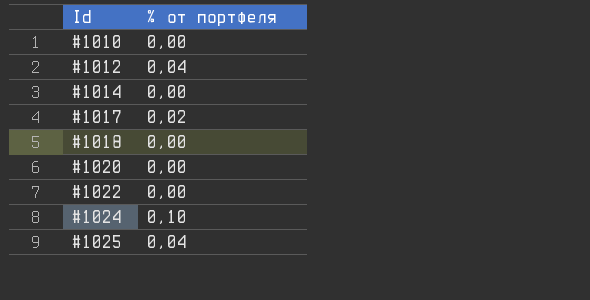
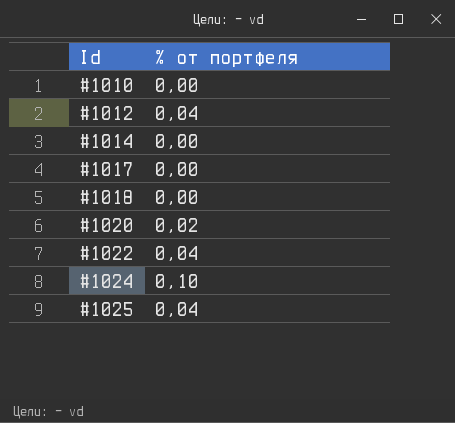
#1017 | % от портфеля: 0,02 -> 0,00
#1020 | % от портфеля: 0,00 -> 0,02
#1022 | % от портфеля: 0,00 -> 0,04

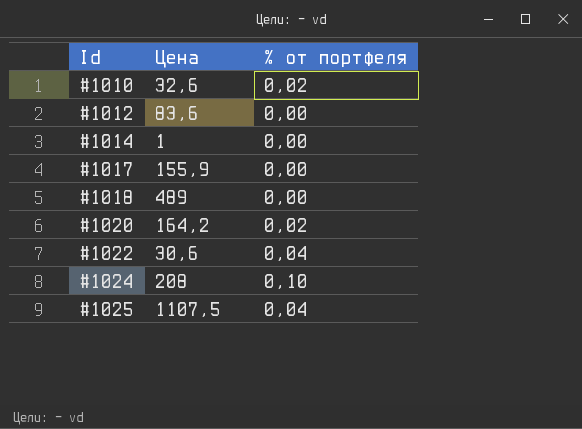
column Цена | position: none -> 2
#1010 | % от портфеля: 0,00 -> 0,02
#1012 | % от портфеля: 0,04 -> 0,00

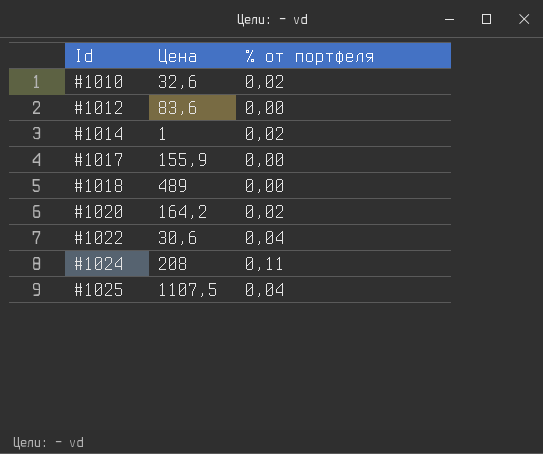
#1014 | % от портфеля: 0,00 -> 0,02
#1024 | % от портфеля: 0,10 -> 0,11

